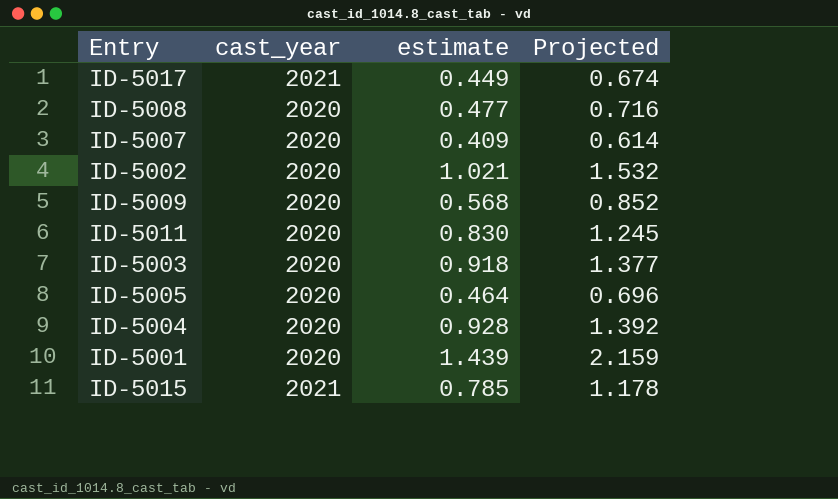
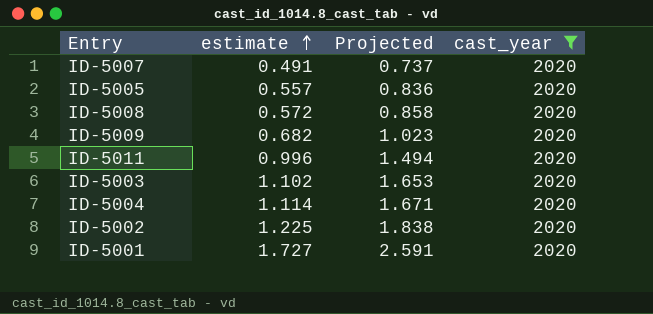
filter: none -> cast_year = 2020
row order: none -> estimate ascending
column cast_year | position: 2 -> 4
ID-5007 | estimate: 0.409 -> 0.491
ID-5007 | Projected: 0.614 -> 0.737
ID-5005 | estimate: 0.464 -> 0.557
ID-5005 | Projected: 0.696 -> 0.836
ID-5008 | estimate: 0.477 -> 0.572
ID-5008 | Projected: 0.716 -> 0.858
ID-5009 | estimate: 0.568 -> 0.682
ID-5009 | Projected: 0.852 -> 1.023
ID-5011 | estimate: 0.830 -> 0.996
ID-5011 | Projected: 1.245 -> 1.494
ID-5003 | estimate: 0.918 -> 1.102
ID-5003 | Projected: 1.377 -> 1.653
ID-5004 | estimate: 0.928 -> 1.114
ID-5004 | Projected: 1.392 -> 1.671
ID-5002 | estimate: 1.021 -> 1.225
ID-5002 | Projected: 1.532 -> 1.838
ID-5001 | estimate: 1.439 -> 1.727
ID-5001 | Projected: 2.159 -> 2.591

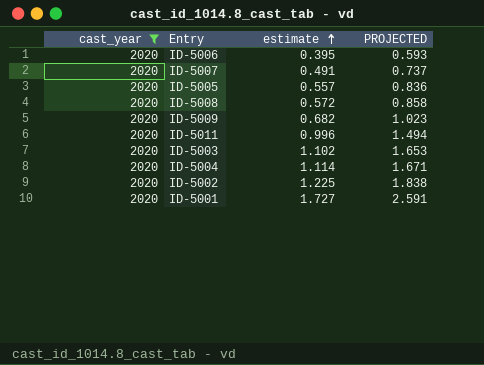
column cast_year | position: 4 -> 1
column name: Projected -> PROJECTED
row ID-5006: none -> 2020 | 0.395 | 0.593

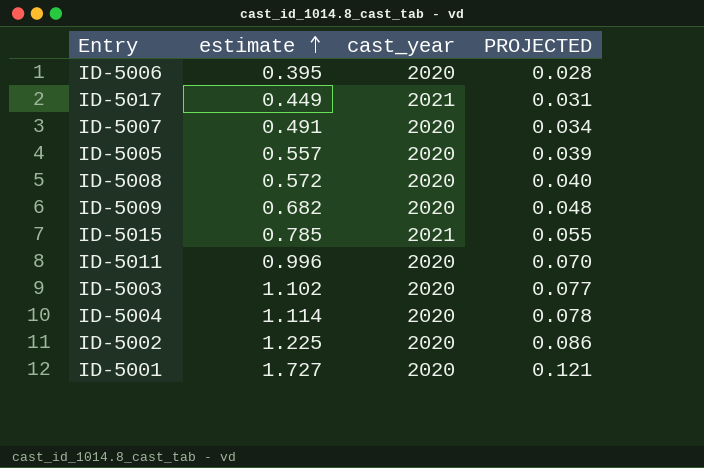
filter: cast_year = 2020 -> none
column cast_year | position: 1 -> 3
column PROJECTED | formula: [estimate] * 1.5 -> [estimate] * 0.07

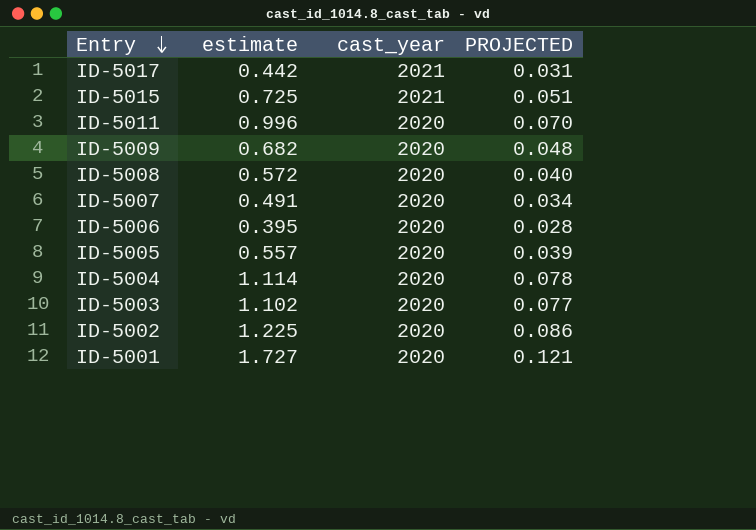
row order: estimate ascending -> Entry descending
ID-5017 | estimate: 0.449 -> 0.442
ID-5015 | estimate: 0.785 -> 0.725
ID-5015 | PROJECTED: 0.055 -> 0.051

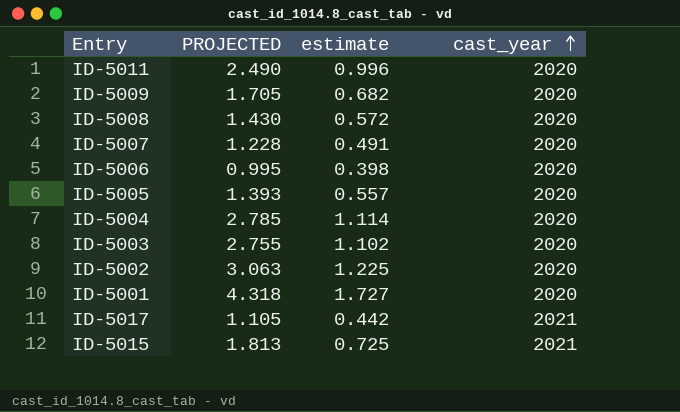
row order: Entry descending -> cast_year ascending
column PROJECTED | formula: [estimate] * 0.07 -> [estimate] * 2.5
column PROJECTED | position: 4 -> 2
ID-5006 | estimate: 0.395 -> 0.398

